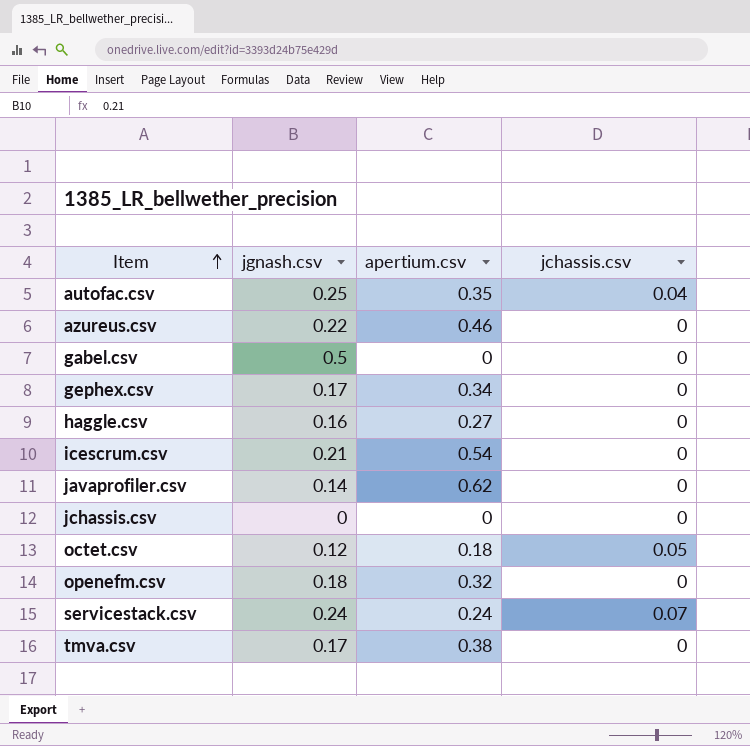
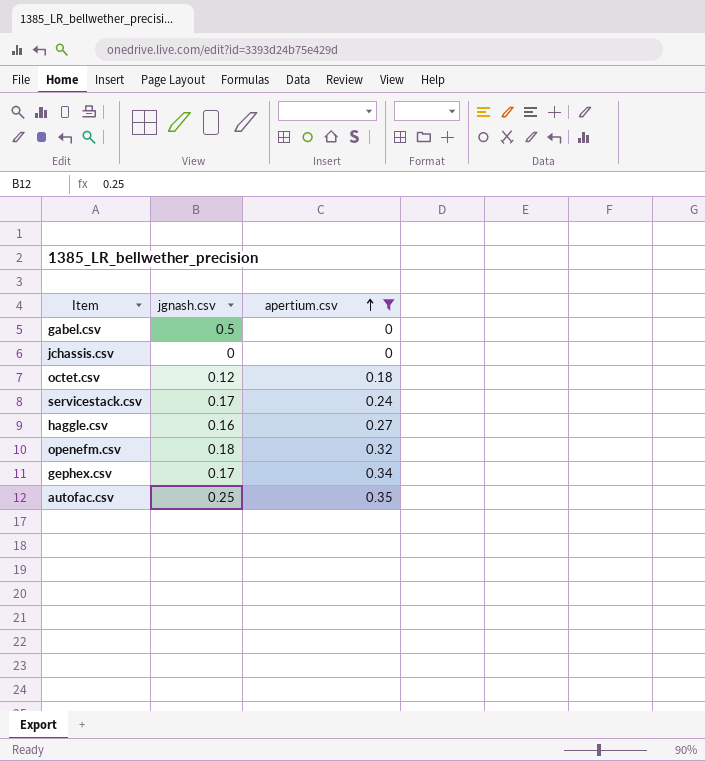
filter: none -> apertium.csv <= 0.35
row order: Item ascending -> apertium.csv ascending
column jchassis.csv | position: 4 -> none
servicestack.csv | jgnash.csv: 0.24 -> 0.17

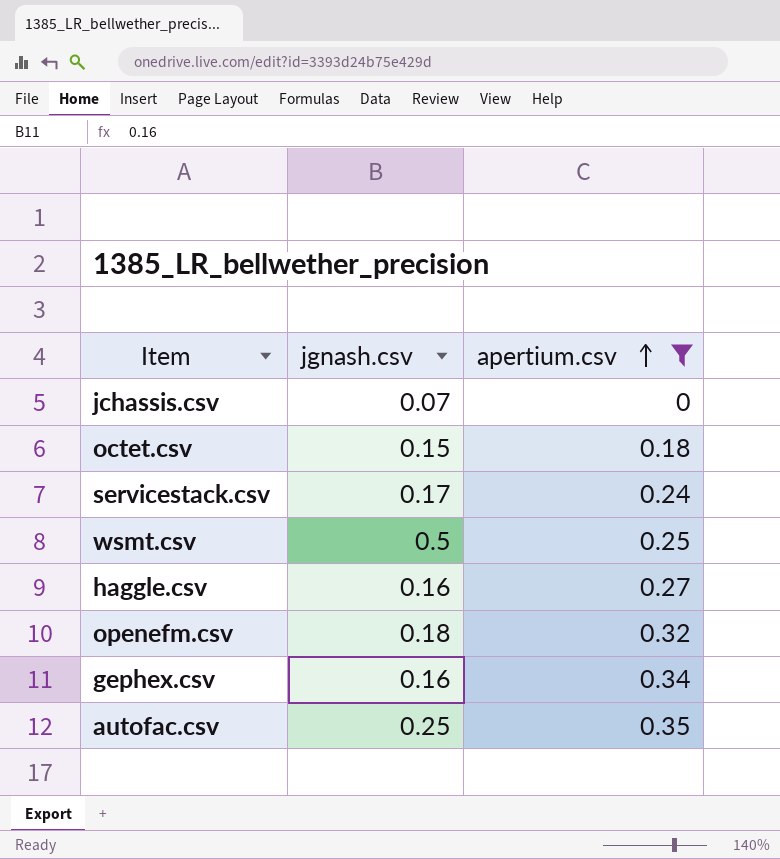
row gabel.csv: 0.5 | 0 -> none
jchassis.csv | jgnash.csv: 0 -> 0.07
octet.csv | jgnash.csv: 0.12 -> 0.15
row wsmt.csv: none -> 0.5 | 0.25
gephex.csv | jgnash.csv: 0.17 -> 0.16

